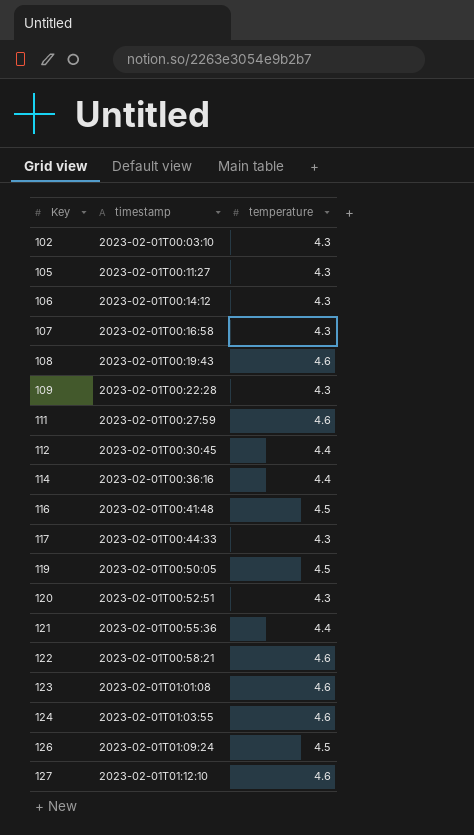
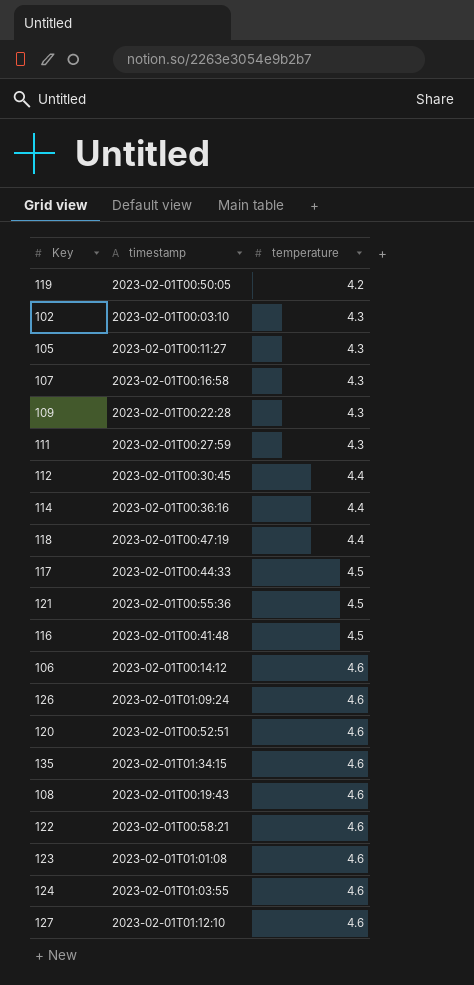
row order: Key ascending -> temperature ascending
119 | temperature: 4.5 -> 4.2
111 | temperature: 4.6 -> 4.3
row 118: none -> 2023-02-01T00:47:19 | 4.4
117 | temperature: 4.3 -> 4.5
121 | temperature: 4.4 -> 4.5
106 | temperature: 4.3 -> 4.6
126 | temperature: 4.5 -> 4.6
120 | temperature: 4.3 -> 4.6
row 135: none -> 2023-02-01T01:34:15 | 4.6

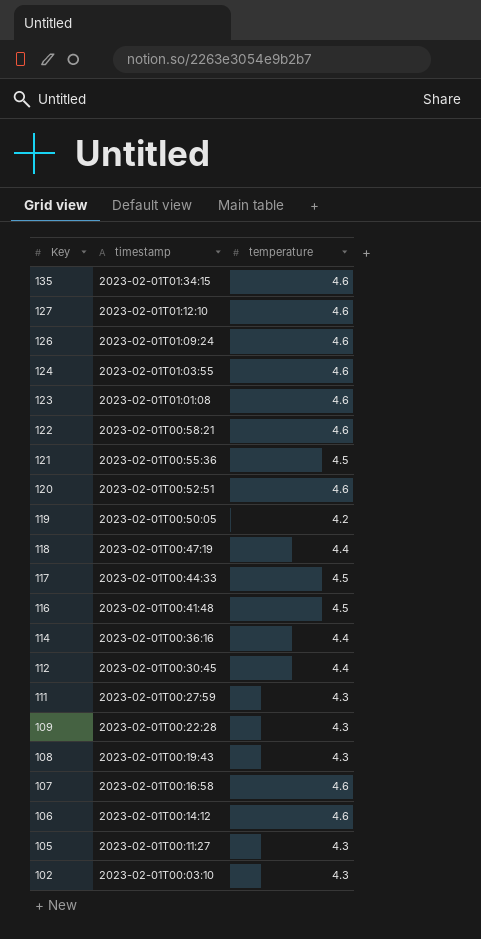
row order: temperature ascending -> Key descending
108 | temperature: 4.6 -> 4.3
107 | temperature: 4.3 -> 4.6

